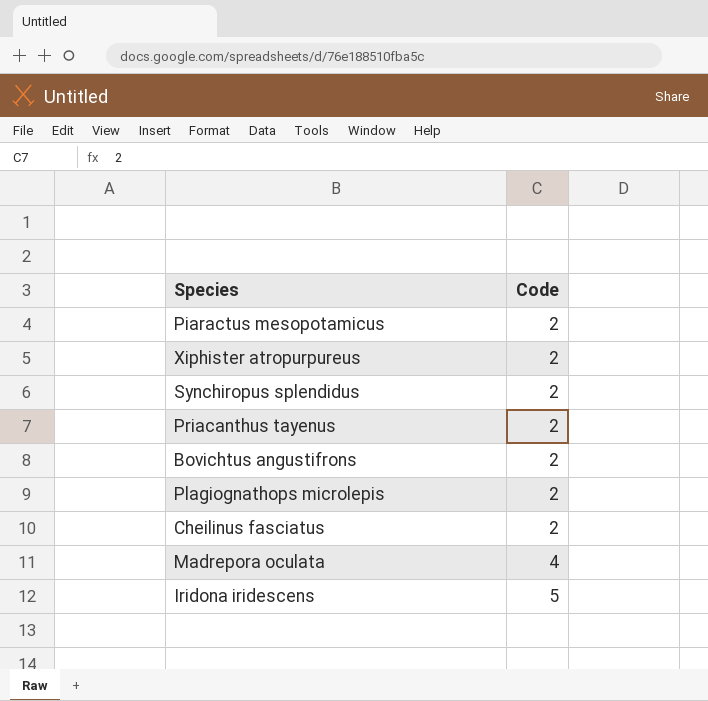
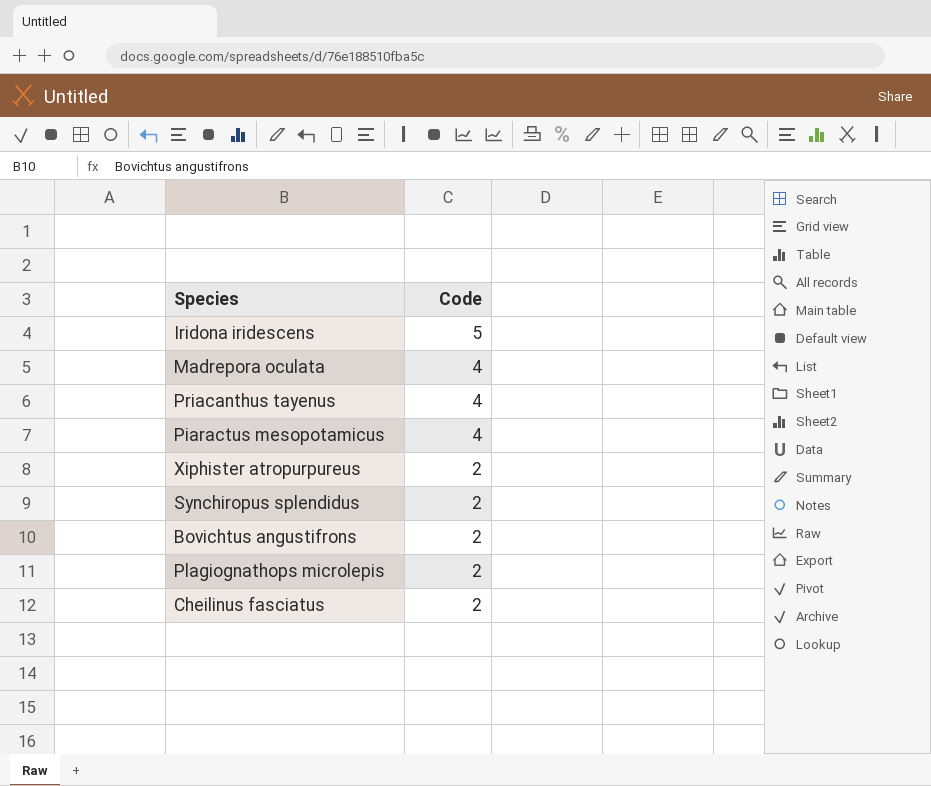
row order: Code ascending -> Code descending
Priacanthus tayenus | Code: 2 -> 4
Piaractus mesopotamicus | Code: 2 -> 4

